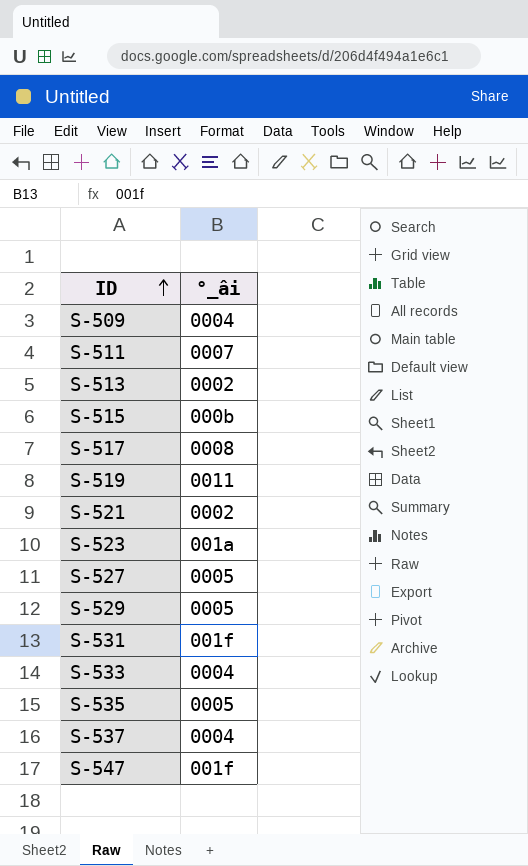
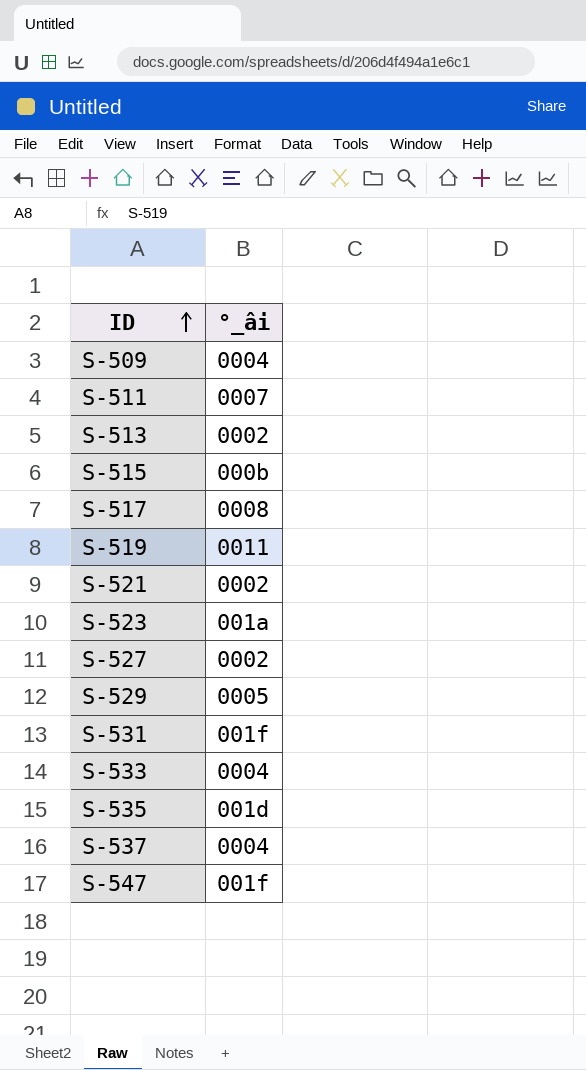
S-527 | °_âi: 0005 -> 0002
S-535 | °_âi: 0005 -> 001d

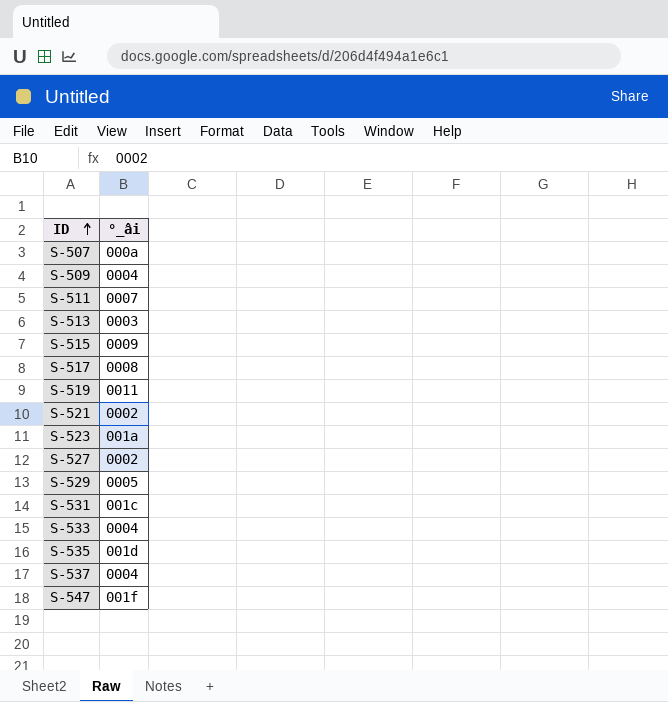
row S-507: none -> 000a
S-513 | °_âi: 0002 -> 0003
S-515 | °_âi: 000b -> 0009
S-531 | °_âi: 001f -> 001c

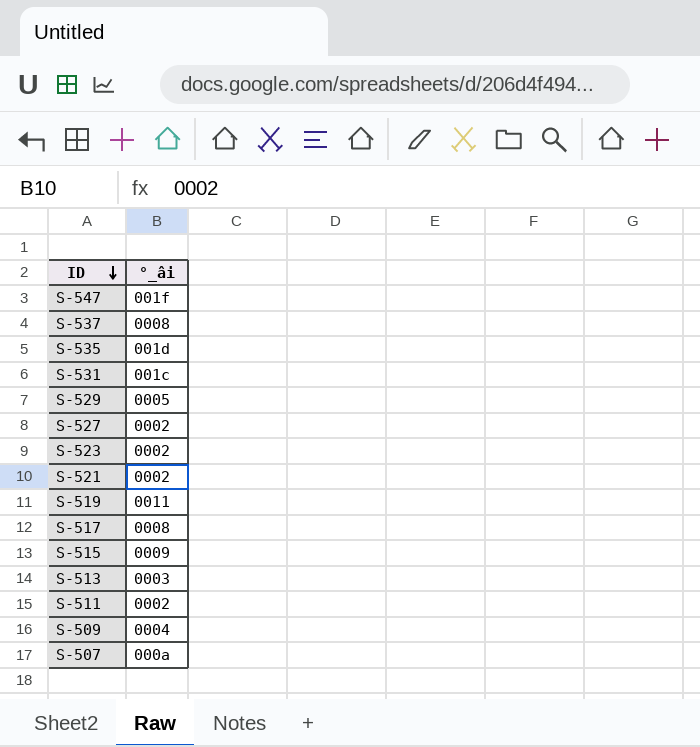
row order: ID ascending -> ID descending
row S-533: 0004 -> none
S-537 | °_âi: 0004 -> 0008
S-523 | °_âi: 001a -> 0002
S-511 | °_âi: 0007 -> 0002

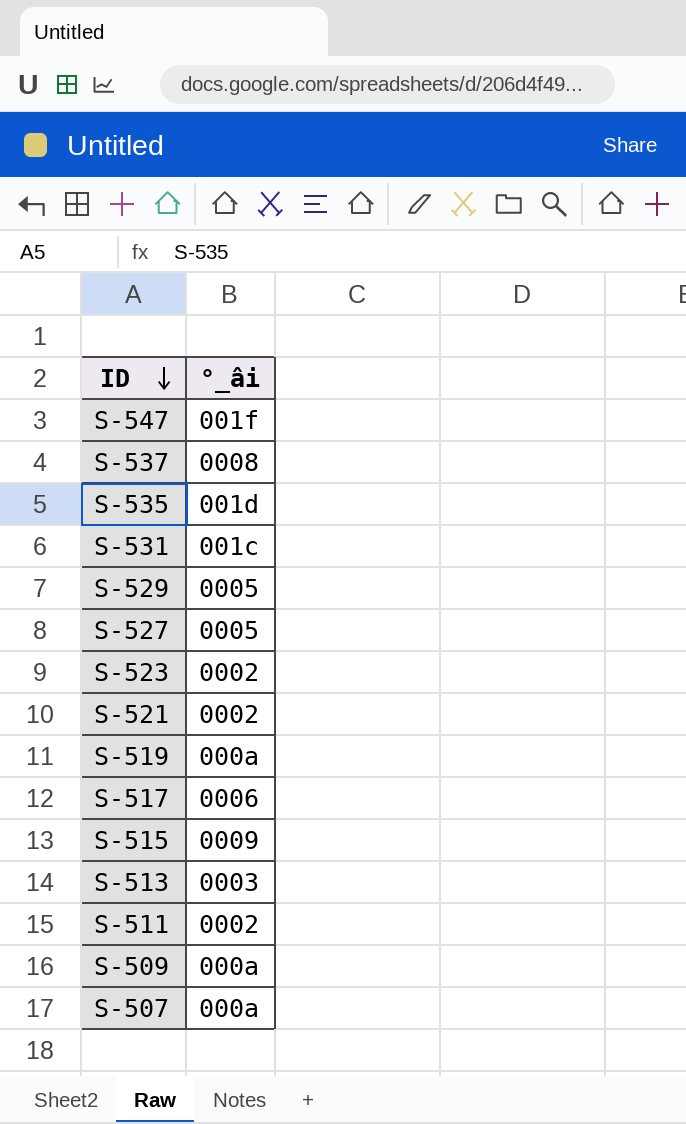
S-527 | °_âi: 0002 -> 0005
S-519 | °_âi: 0011 -> 000a
S-517 | °_âi: 0008 -> 0006
S-509 | °_âi: 0004 -> 000a

